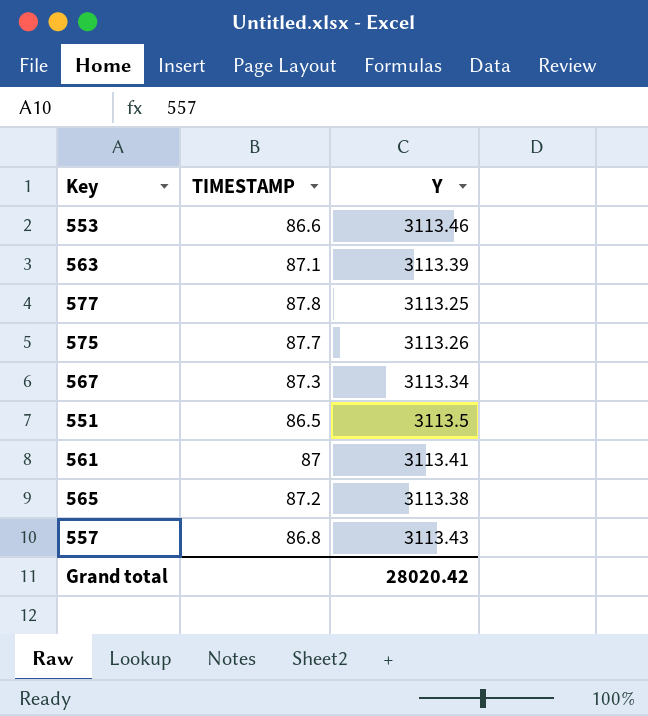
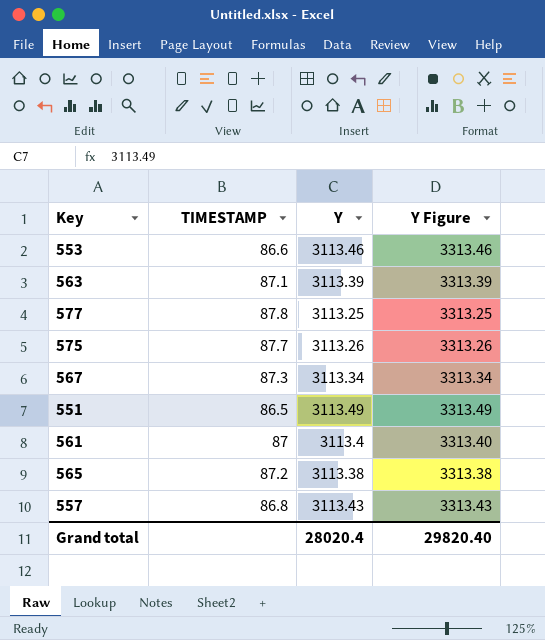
column Y Figure | formula: none -> [Y] + 200
551 | Y: 3113.5 -> 3113.49
561 | Y: 3113.41 -> 3113.4
Grand total | Y: 28020.42 -> 28020.4

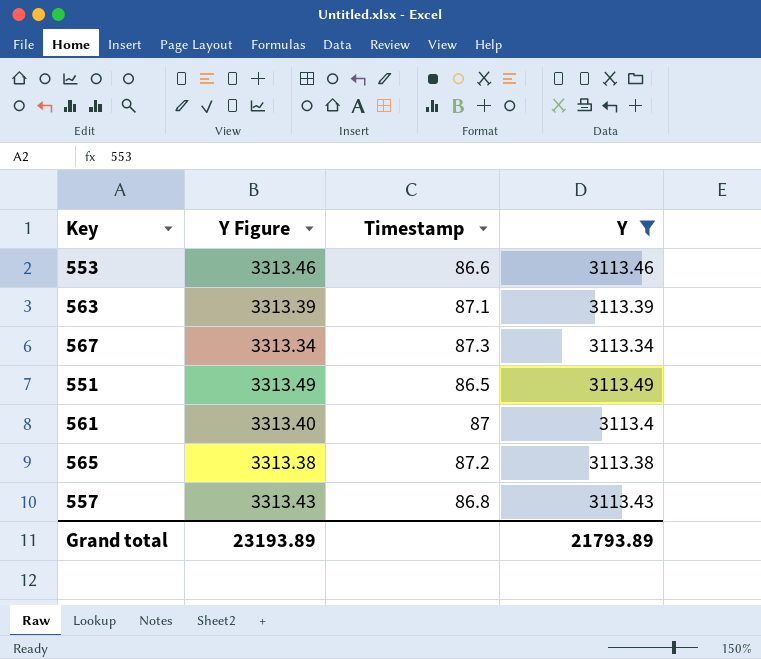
filter: none -> Y >= 3113.34
column Y Figure | position: 4 -> 2
column name: TIMESTAMP -> Timestamp
Grand total | Y Figure: 29820.40 -> 23193.89
Grand total | Y: 28020.4 -> 21793.89

